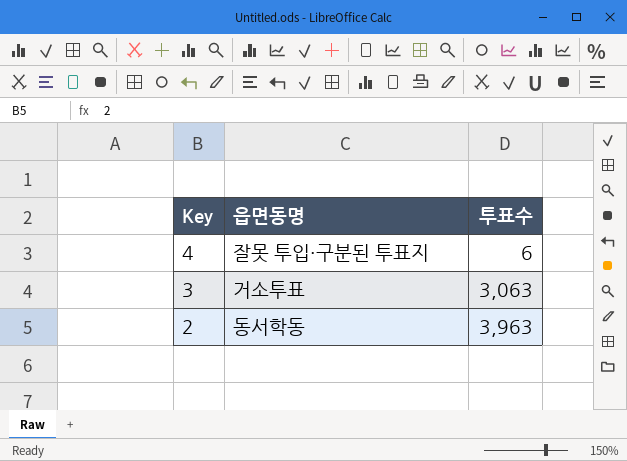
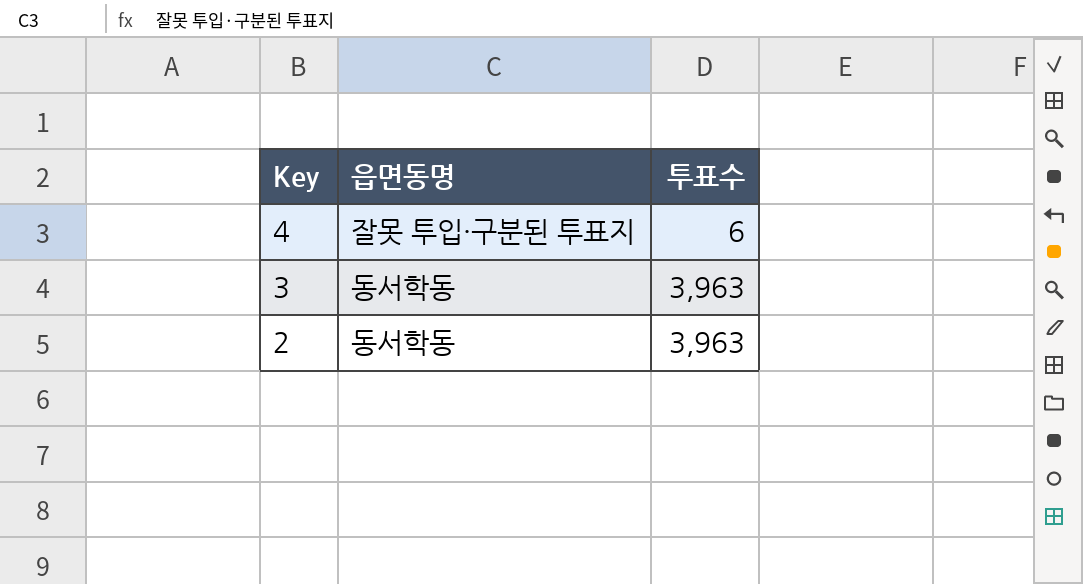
3 | 읍면동명: 거소투표 -> 동서학동
3 | 투표수: 3,063 -> 3,963

